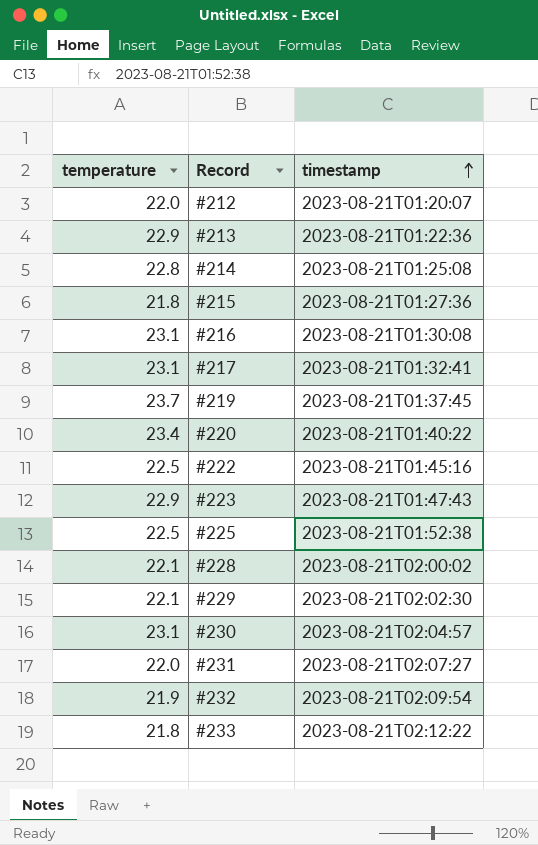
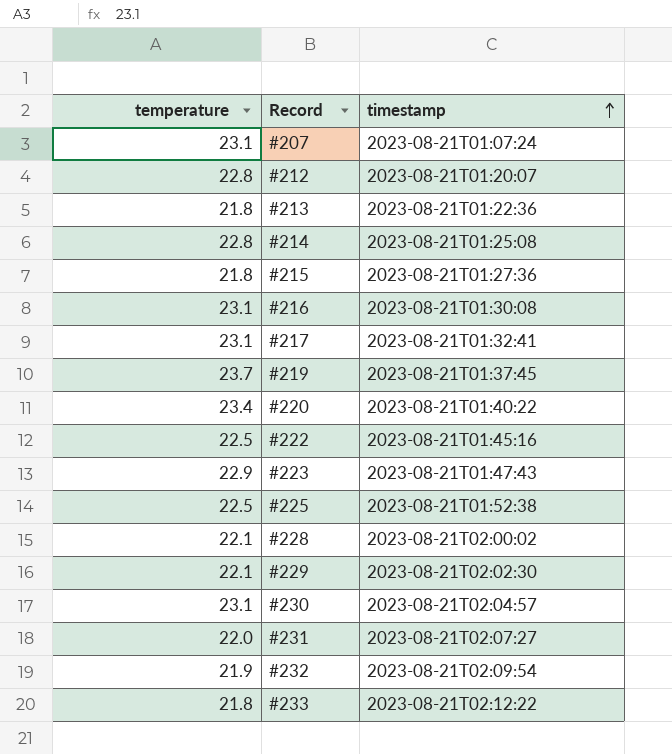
row #207: none -> 23.1 | 2023-08-21T01:07:24
#212 | temperature: 22.0 -> 22.8
#213 | temperature: 22.9 -> 21.8

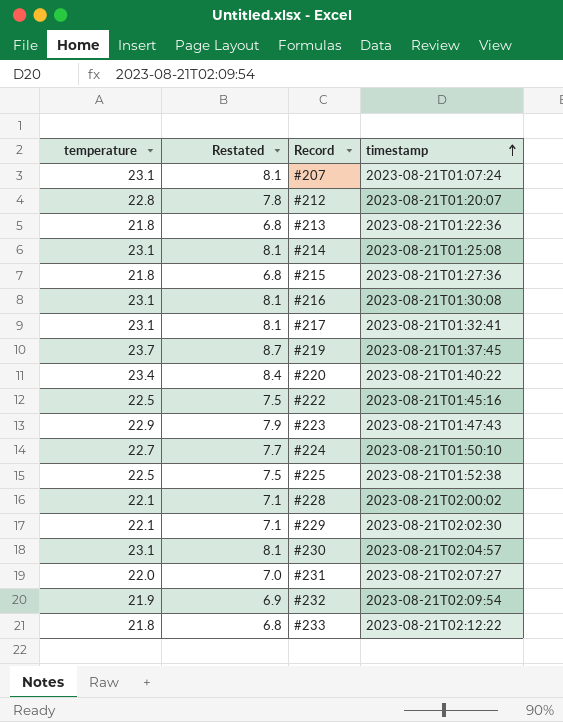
column Restated | formula: none -> [temperature] - 15
#214 | temperature: 22.8 -> 23.1
row #224: none -> 22.7 | 7.7 | 2023-08-21T01:50:10

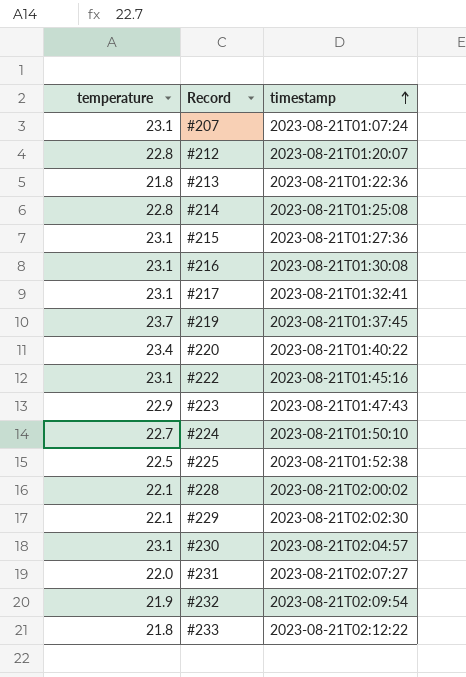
column Restated | formula: [temperature] - 15 -> none
#214 | temperature: 23.1 -> 22.8
#215 | temperature: 21.8 -> 23.1
#222 | temperature: 22.5 -> 23.1

